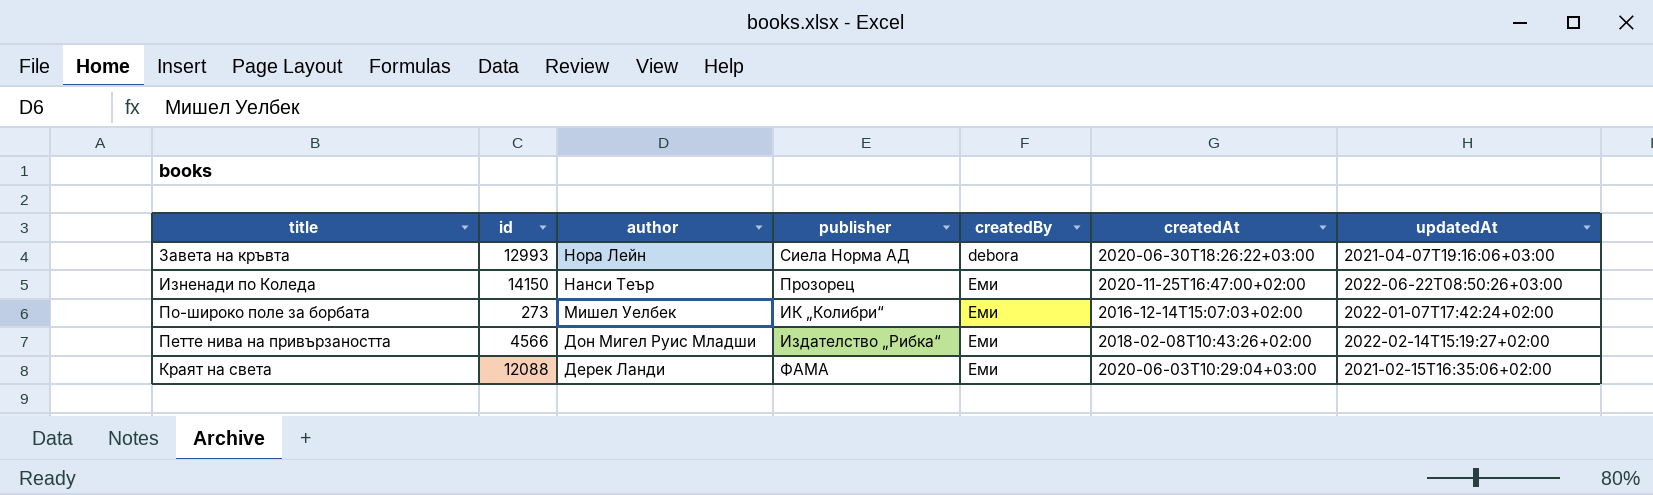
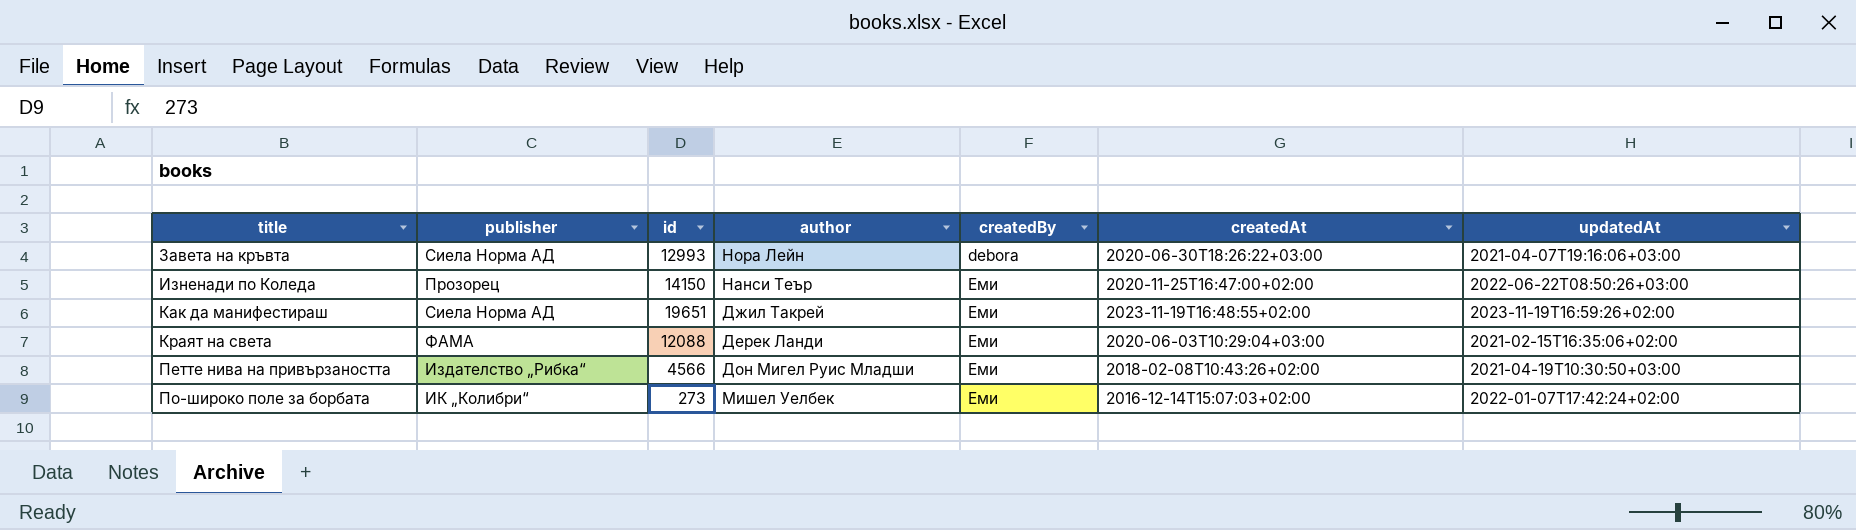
row order: author descending -> title ascending
column publisher | position: 4 -> 2
row Как да манифестираш: none -> Сиела Норма АД | 19651 | Джил Такрей | Еми | 2023-11-19T16:48:55+02:00 | 2023-11-19T16:59:26+02:00
Петте нива на привързаността | updatedAt: 2022-02-14T15:19:27+02:00 -> 2021-04-19T10:30:50+03:00

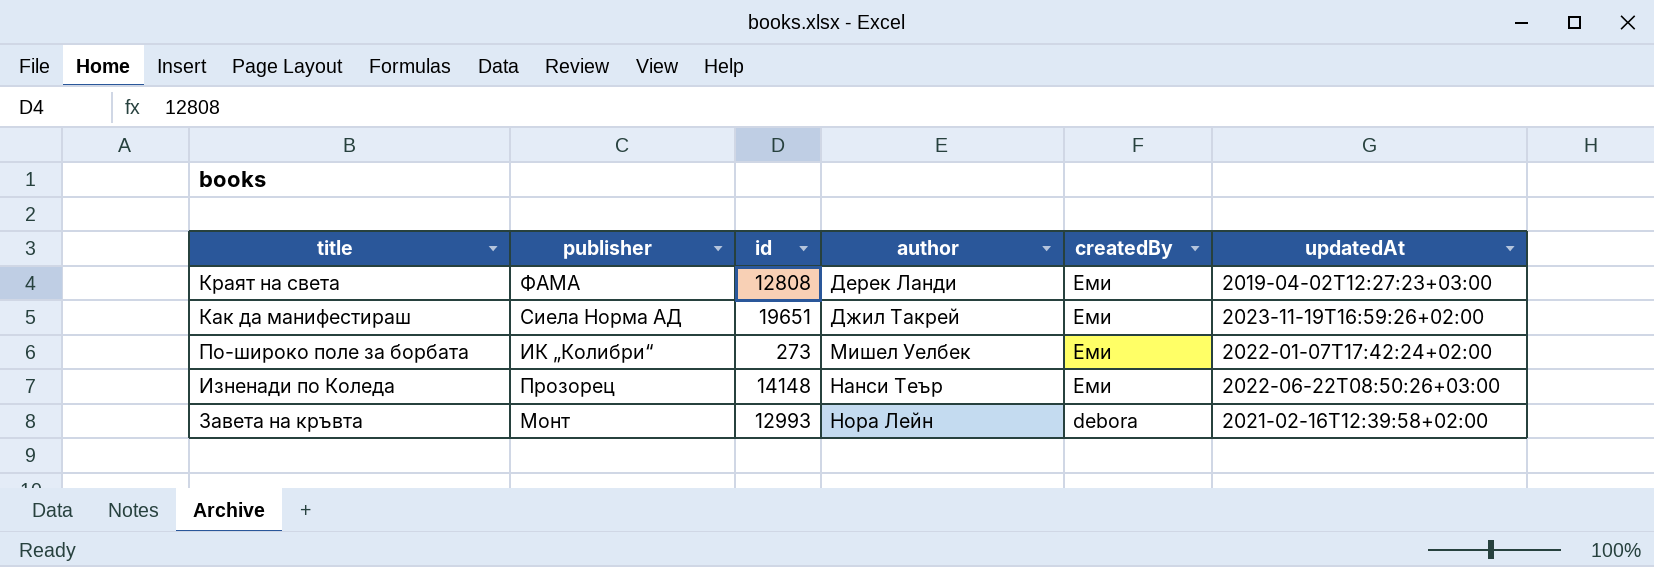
row order: title ascending -> author ascending
column createdAt | position: 6 -> none
row Петте нива на привързаността: Издателство „Рибка“ | 4566 | Дон Мигел Руис Младши | Еми | 2018-02-08T10:43:26+02:00 | 2021-04-19T10:30:50+03:00 -> none
Краят на света | id: 12088 -> 12808
Краят на света | updatedAt: 2021-02-15T16:35:06+02:00 -> 2019-04-02T12:27:23+03:00
Изненади по Коледа | id: 14150 -> 14148
Завета на кръвта | publisher: Сиела Норма АД -> Монт
Завета на кръвта | updatedAt: 2021-04-07T19:16:06+03:00 -> 2021-02-16T12:39:58+02:00

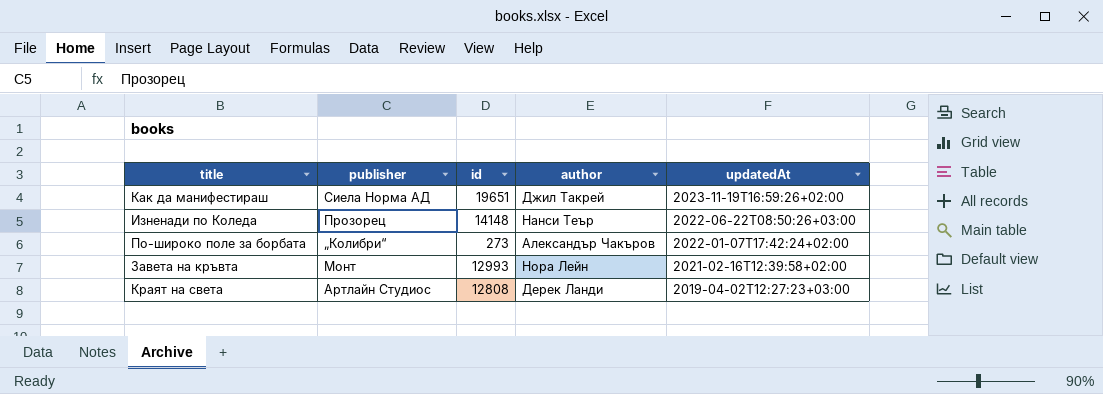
row order: author ascending -> updatedAt descending
column createdBy | position: 5 -> none
По-широко поле за борбата | publisher: ИК „Колибри“ -> „Колибри“
По-широко поле за борбата | author: Мишел Уелбек -> Александър Чакъров
Краят на света | publisher: ФАМА -> Артлайн Студиос

